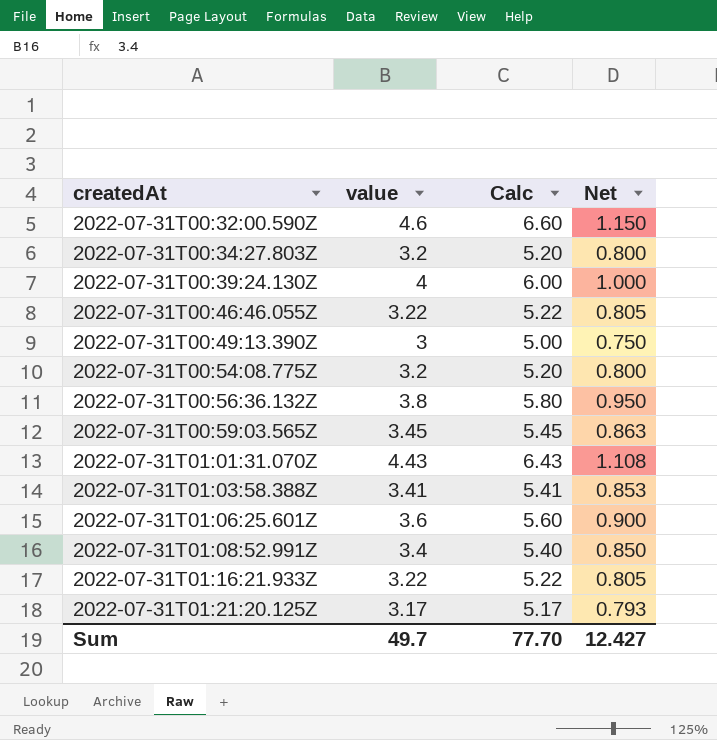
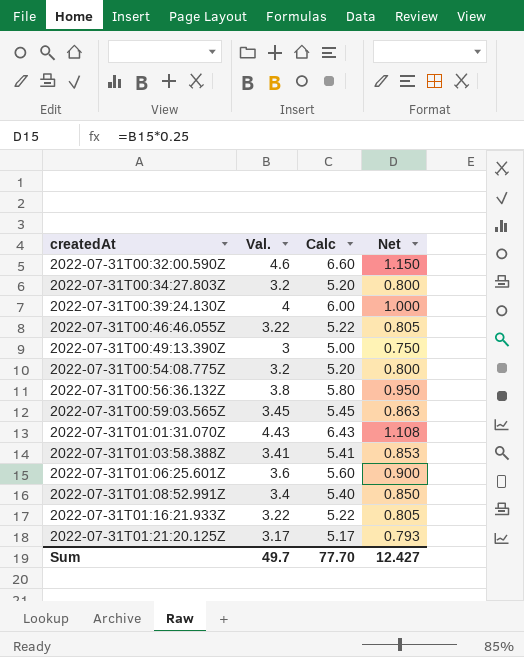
column name: value -> Val.

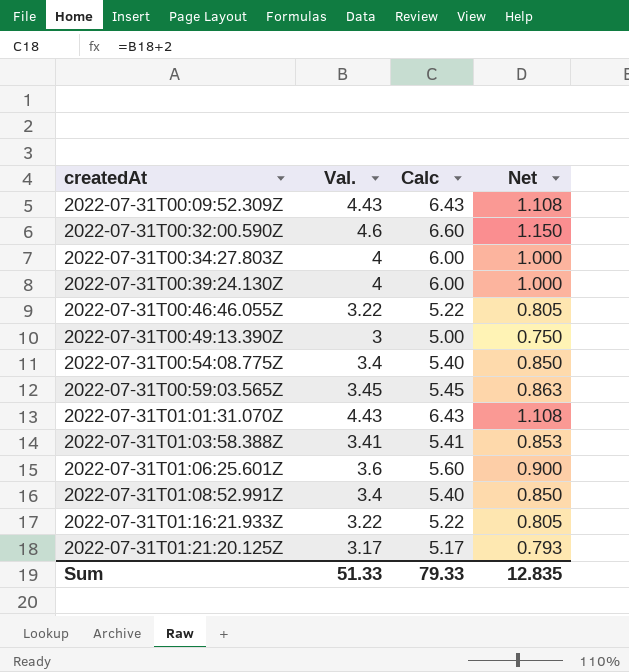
row 2022-07-31T00:56:36.132Z: 3.8 | 5.80 | 0.950 -> none
row 2022-07-31T00:09:52.309Z: none -> 4.43 | 6.43 | 1.108
2022-07-31T00:34:27.803Z | Val.: 3.2 -> 4
2022-07-31T00:34:27.803Z | Calc: 5.20 -> 6.00
2022-07-31T00:34:27.803Z | Net: 0.800 -> 1.000
2022-07-31T00:54:08.775Z | Val.: 3.2 -> 3.4
2022-07-31T00:54:08.775Z | Calc: 5.20 -> 5.40
2022-07-31T00:54:08.775Z | Net: 0.800 -> 0.850
Sum | Val.: 49.7 -> 51.33
Sum | Calc: 77.70 -> 79.33
Sum | Net: 12.427 -> 12.835

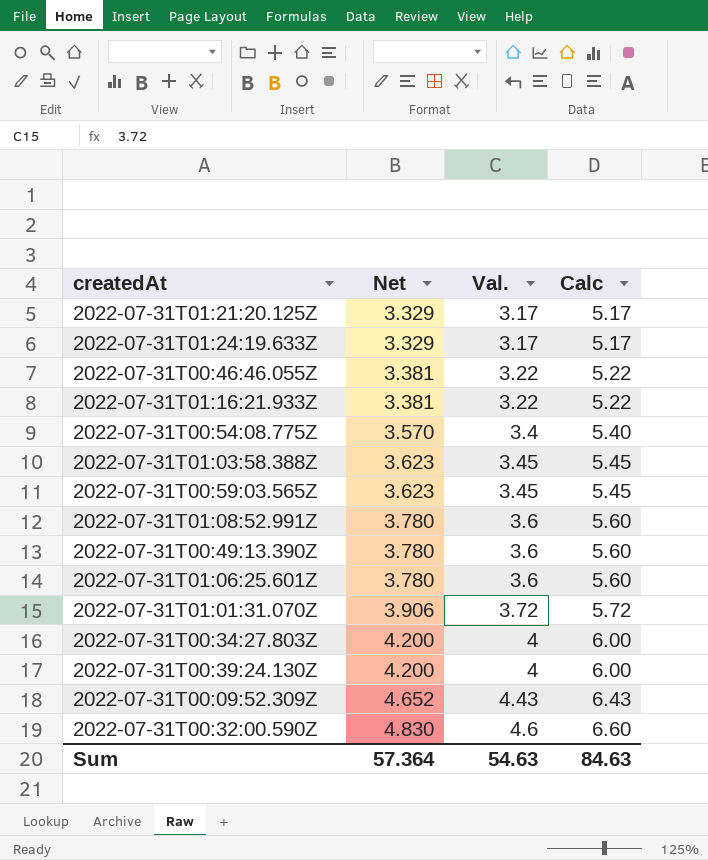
row order: createdAt ascending -> Net ascending
column Net | formula: [Val.] * 0.25 -> [Val.] * 1.05
column Net | position: 4 -> 2
row 2022-07-31T01:24:19.633Z: none -> 3.329 | 3.17 | 5.17
2022-07-31T01:03:58.388Z | Val.: 3.41 -> 3.45
2022-07-31T01:03:58.388Z | Calc: 5.41 -> 5.45
2022-07-31T01:08:52.991Z | Val.: 3.4 -> 3.6
2022-07-31T01:08:52.991Z | Calc: 5.40 -> 5.60
2022-07-31T00:49:13.390Z | Val.: 3 -> 3.6
2022-07-31T00:49:13.390Z | Calc: 5.00 -> 5.60
2022-07-31T01:01:31.070Z | Val.: 4.43 -> 3.72
2022-07-31T01:01:31.070Z | Calc: 6.43 -> 5.72
Sum | Net: 12.835 -> 57.364
Sum | Val.: 51.33 -> 54.63
Sum | Calc: 79.33 -> 84.63

